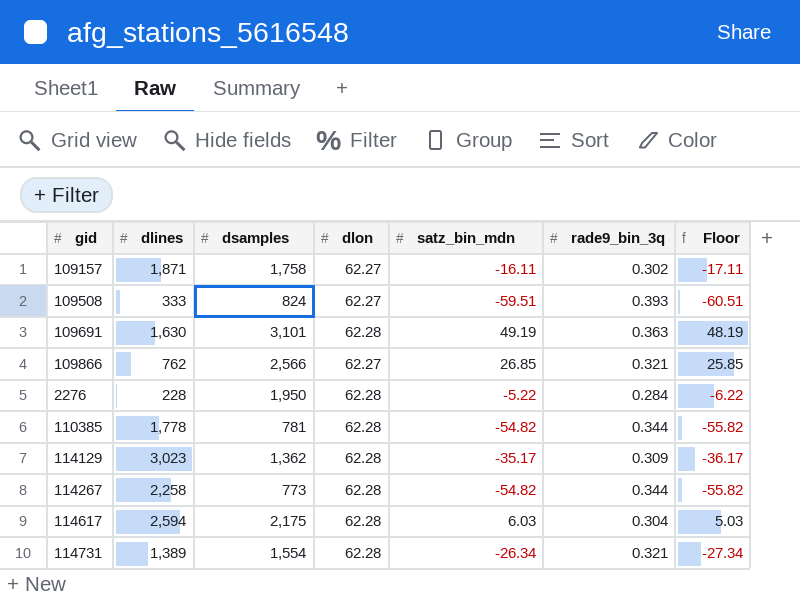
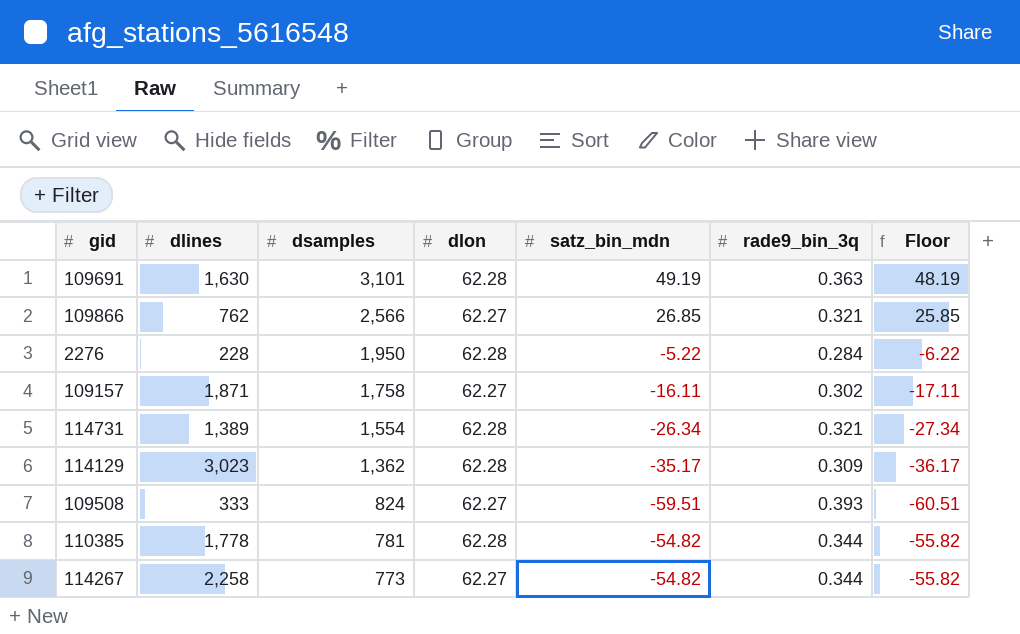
row order: none -> dsamples descending
row 114617: 2,594 | 2,175 | 62.28 | 6.03 | 0.304 | 5.03 -> none
114267 | dlon: 62.28 -> 62.27

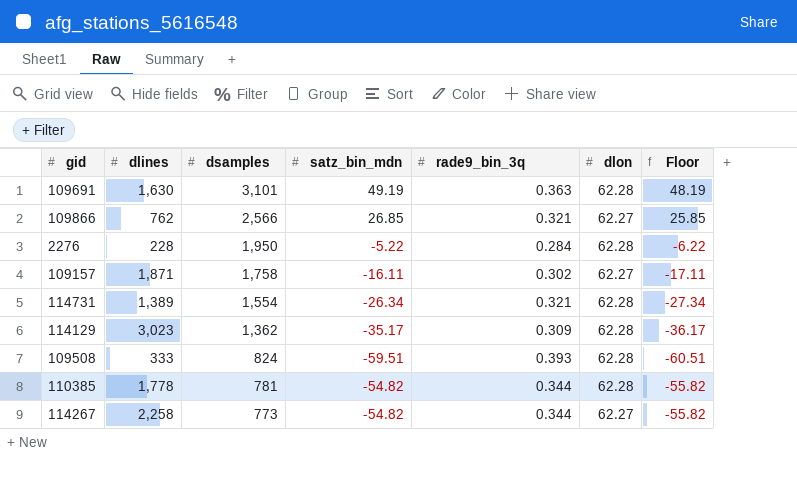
column dlon | position: 4 -> 6
109508 | dlon: 62.27 -> 62.28

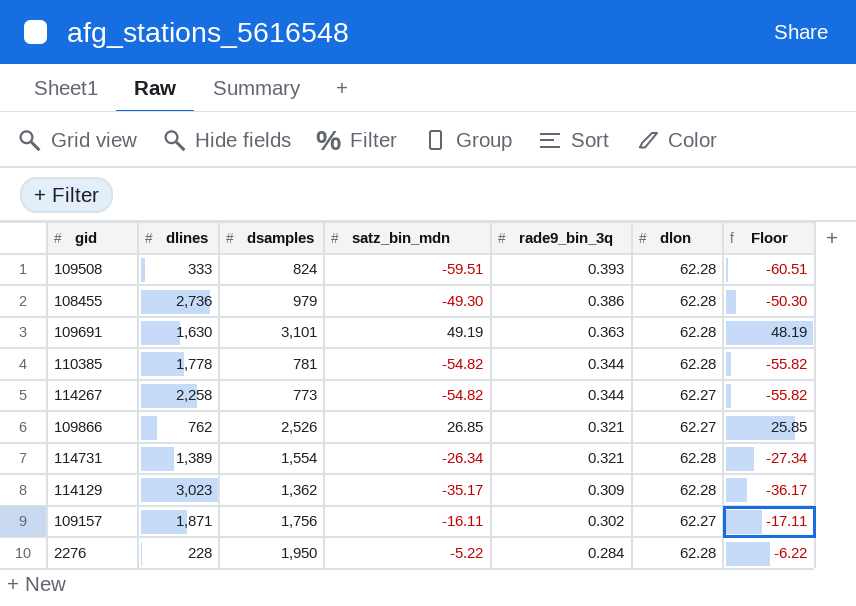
row order: dsamples descending -> rade9_bin_3q descending
row 108455: none -> 2,736 | 979 | -49.30 | 0.386 | 62.28 | -50.30
109866 | dsamples: 2,566 -> 2,526
109157 | dsamples: 1,758 -> 1,756

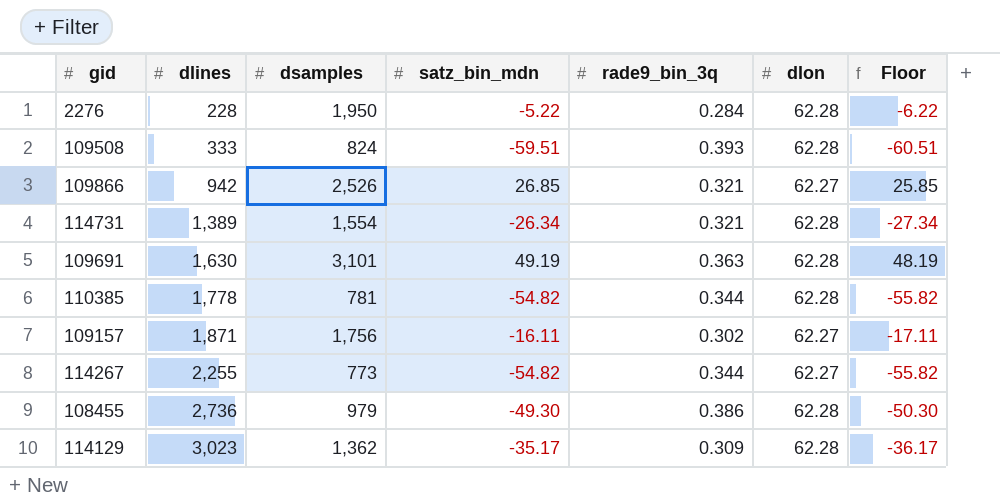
row order: rade9_bin_3q descending -> dlines ascending
109866 | dlines: 762 -> 942
114267 | dlines: 2,258 -> 2,255

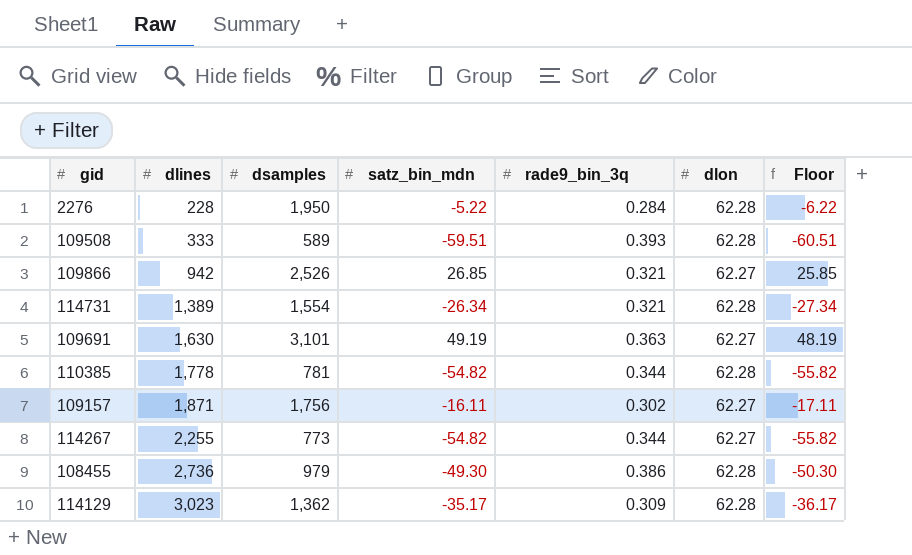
109508 | dsamples: 824 -> 589
109691 | dlon: 62.28 -> 62.27

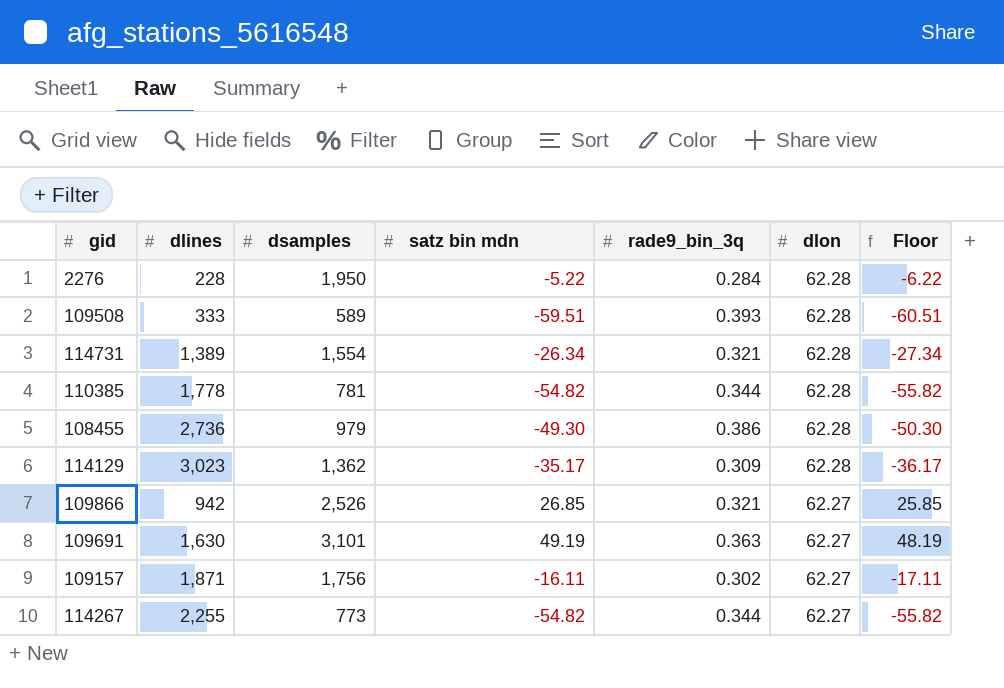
row order: dlines ascending -> dlon descending
column name: satz_bin_mdn -> satz bin mdn

